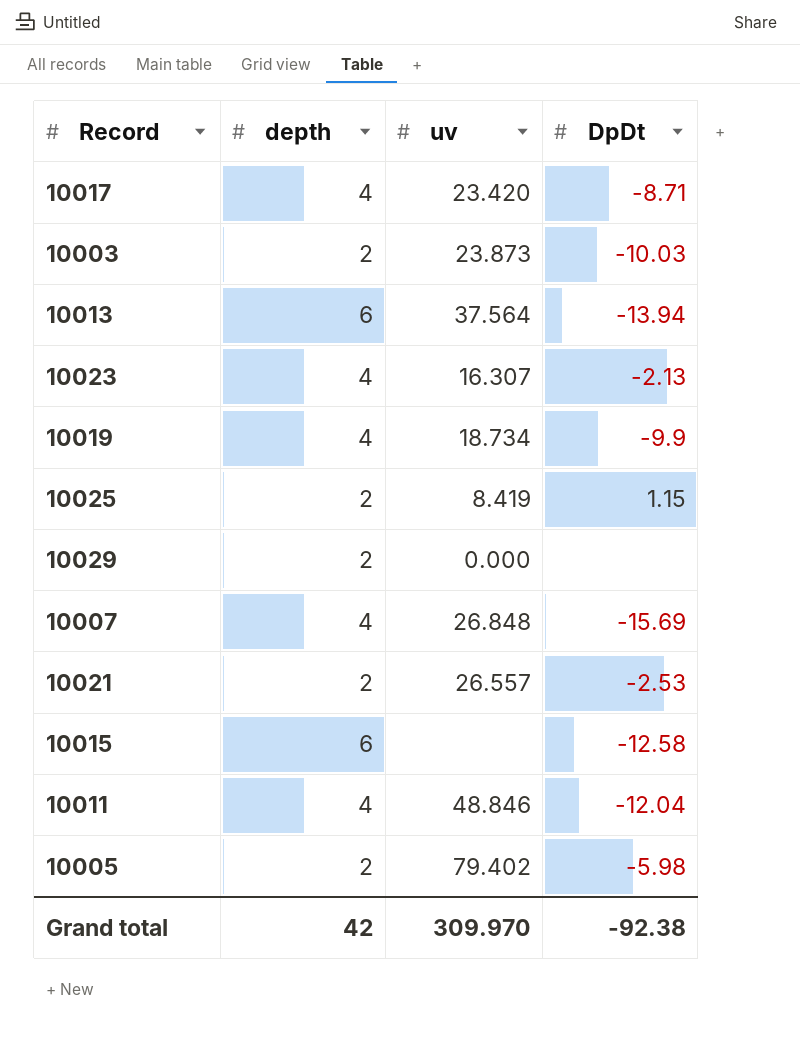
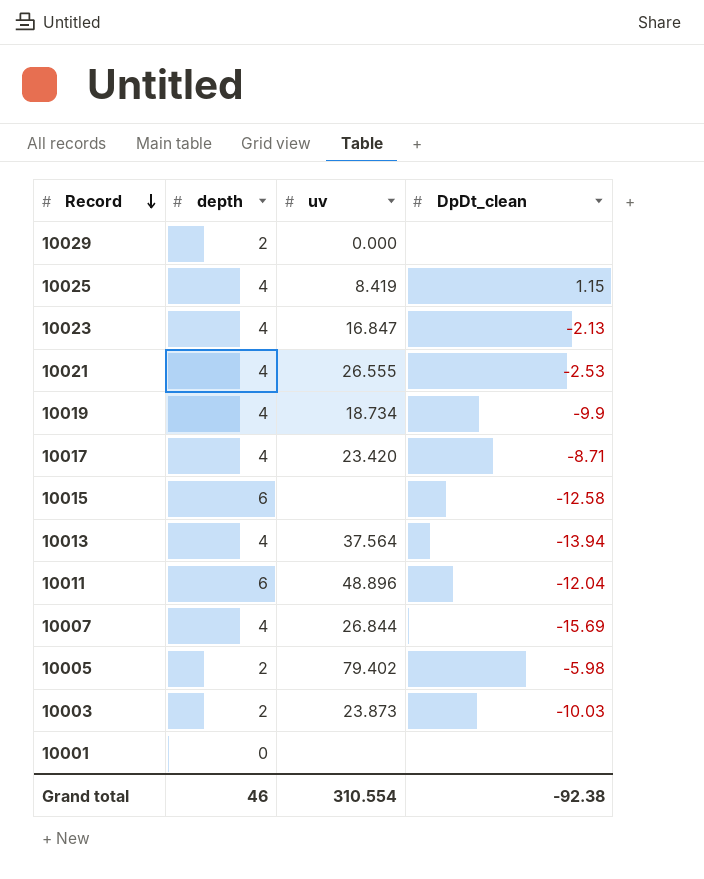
row order: none -> Record descending
column name: DpDt -> DpDt_clean
10025 | depth: 2 -> 4
10023 | uv: 16.307 -> 16.847
10021 | depth: 2 -> 4
10021 | uv: 26.557 -> 26.555
10013 | depth: 6 -> 4
10011 | depth: 4 -> 6
10011 | uv: 48.846 -> 48.896
10007 | uv: 26.848 -> 26.844
row 10001: none -> 0 | none | none
Grand total | depth: 42 -> 46
Grand total | uv: 309.970 -> 310.554

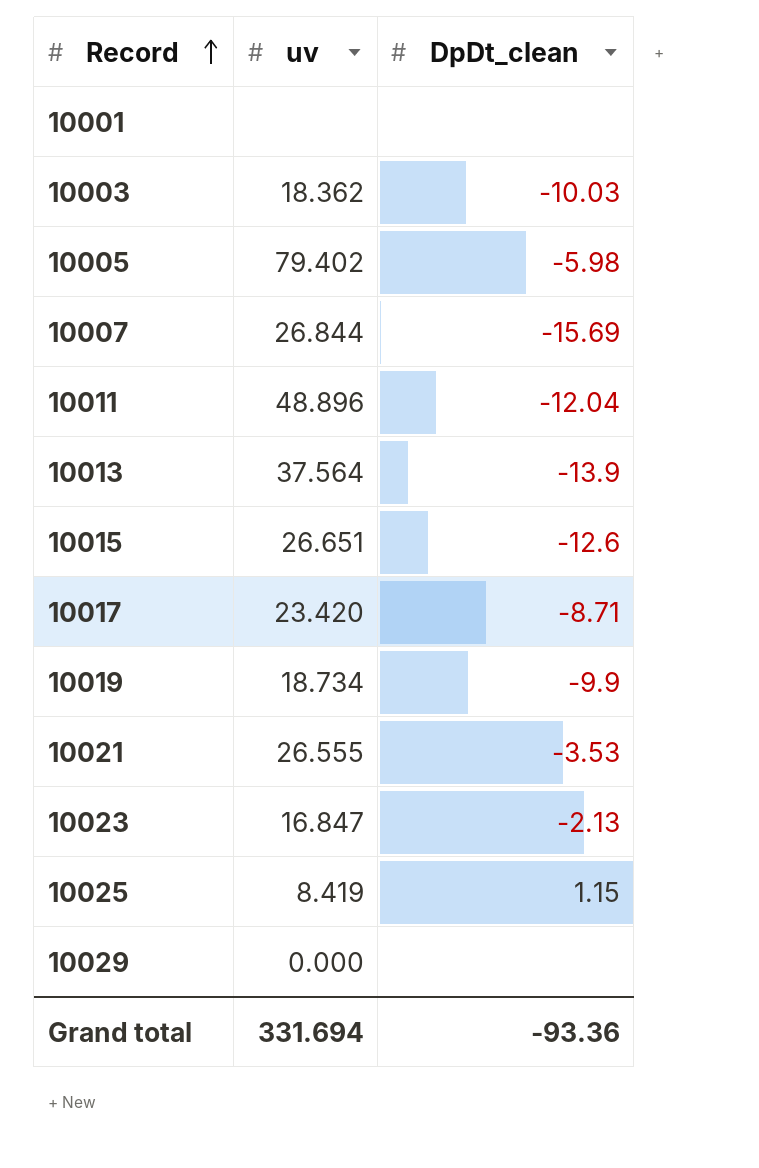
row order: Record descending -> Record ascending
column depth | position: 2 -> none
10003 | uv: 23.873 -> 18.362
10013 | DpDt_clean: -13.94 -> -13.9
10015 | uv: none -> 26.651
10015 | DpDt_clean: -12.58 -> -12.6
10021 | DpDt_clean: -2.53 -> -3.53
Grand total | uv: 310.554 -> 331.694
Grand total | DpDt_clean: -92.38 -> -93.36

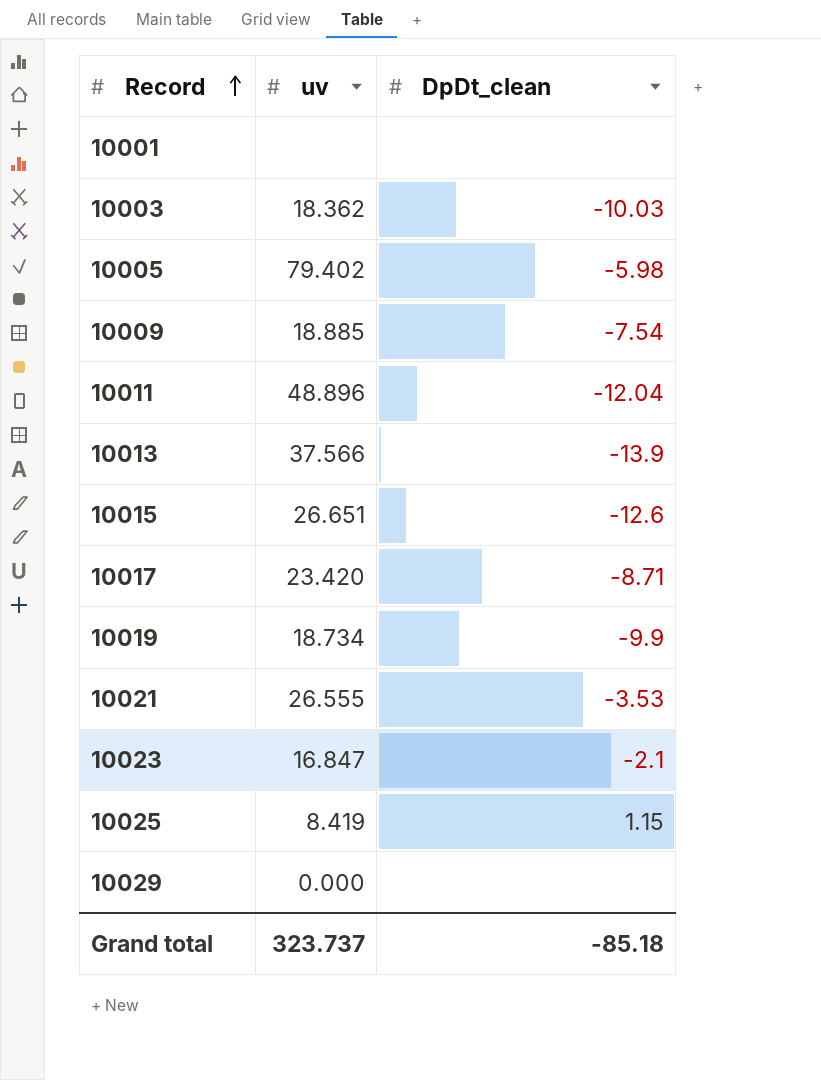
row 10007: 26.844 | -15.69 -> none
row 10009: none -> 18.885 | -7.54
10013 | uv: 37.564 -> 37.566
10023 | DpDt_clean: -2.13 -> -2.1
Grand total | uv: 331.694 -> 323.737
Grand total | DpDt_clean: -93.36 -> -85.18

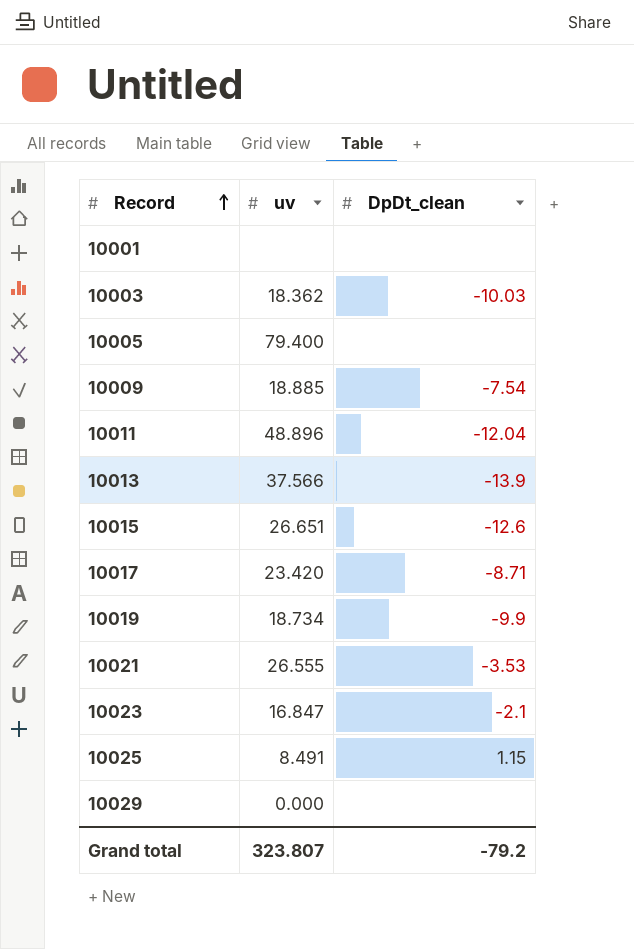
10005 | uv: 79.402 -> 79.400
10005 | DpDt_clean: -5.98 -> none
10025 | uv: 8.419 -> 8.491
Grand total | uv: 323.737 -> 323.807
Grand total | DpDt_clean: -85.18 -> -79.2

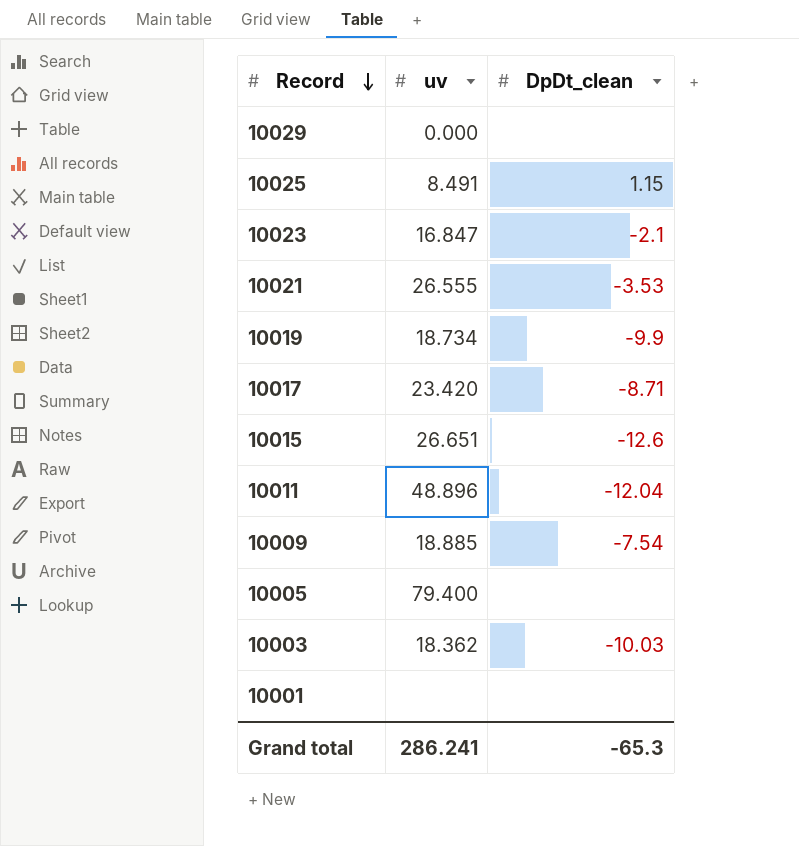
row order: Record ascending -> Record descending
row 10013: 37.566 | -13.9 -> none
Grand total | uv: 323.807 -> 286.241
Grand total | DpDt_clean: -79.2 -> -65.3

